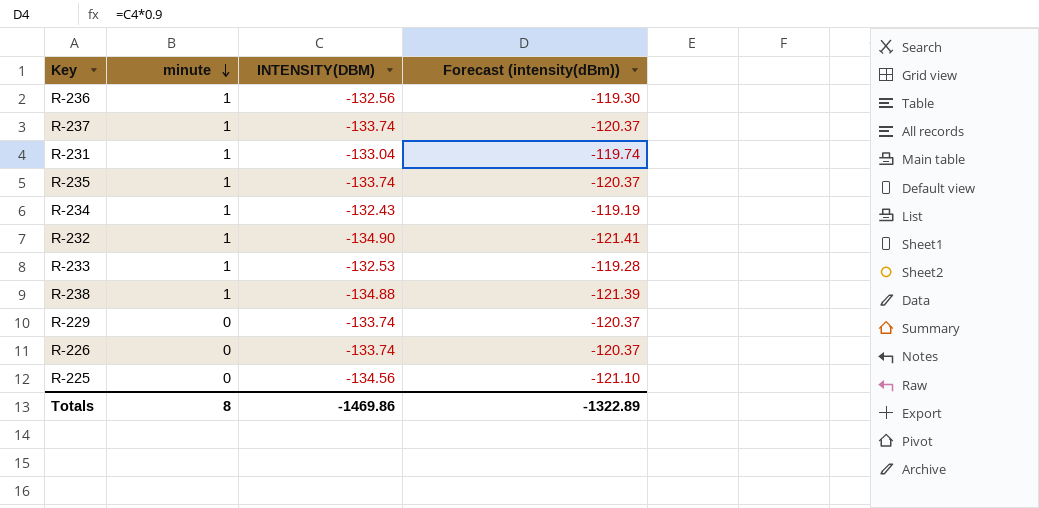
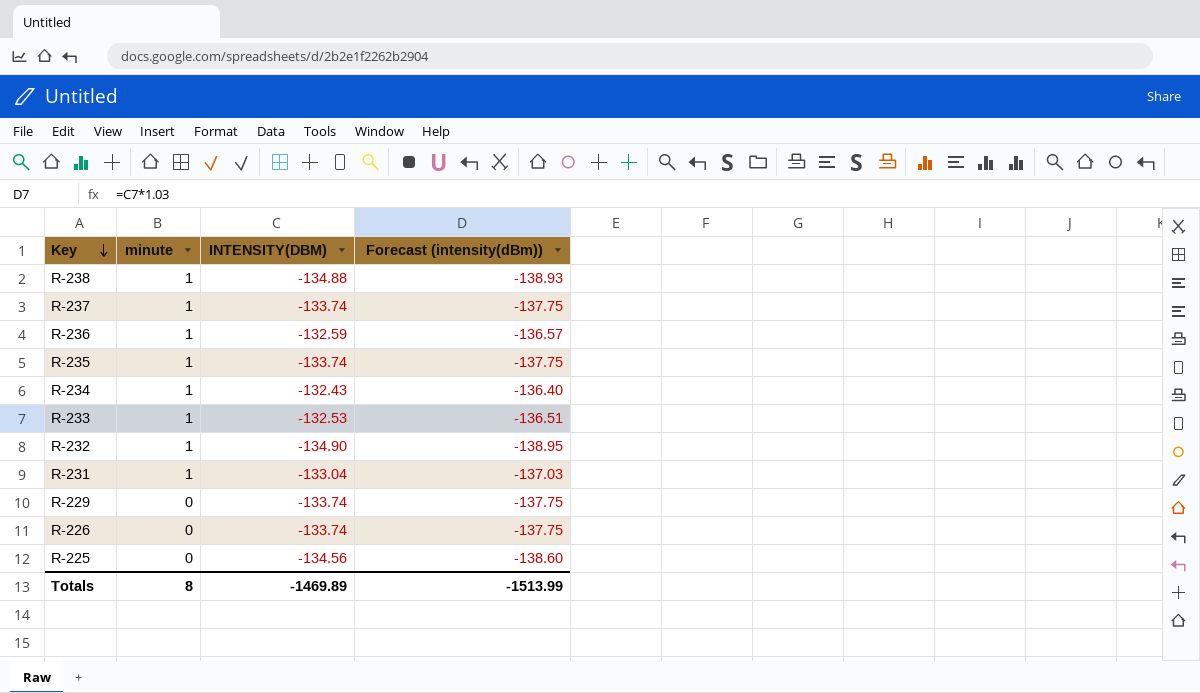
row order: minute descending -> Key descending
column Forecast (intensity(dBm)) | formula: [INTENSITY(DBM)] * 0.9 -> [INTENSITY(DBM)] * 1.03
R-236 | INTENSITY(DBM): -132.56 -> -132.59
Totals | INTENSITY(DBM): -1469.86 -> -1469.89
Totals | Forecast (intensity(dBm)): -1322.89 -> -1513.99

